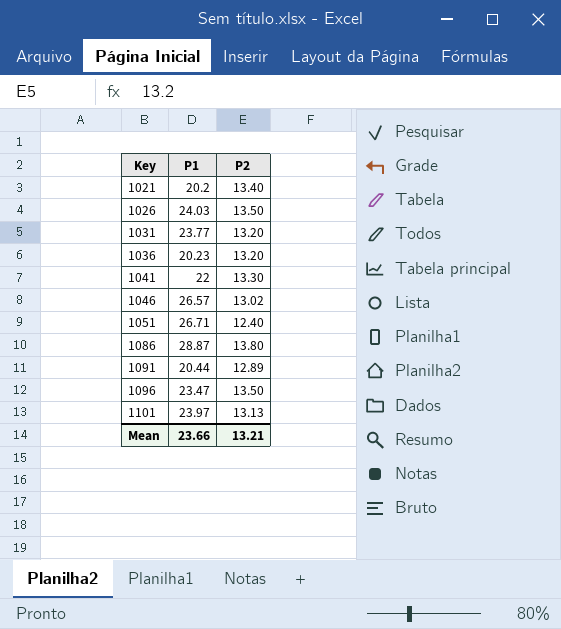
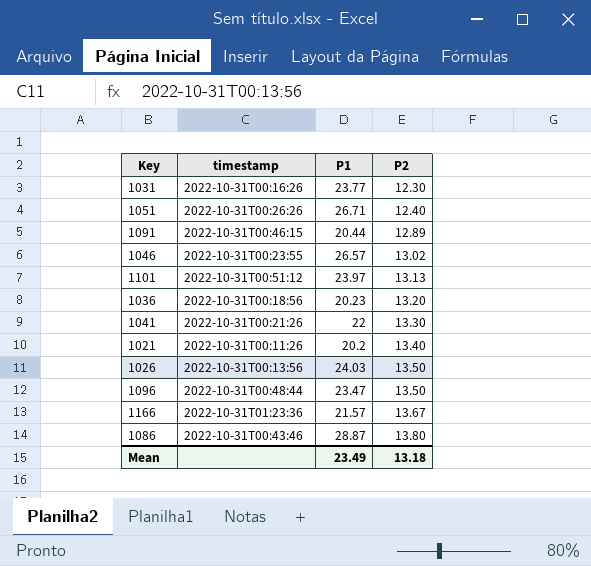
row order: Key ascending -> P2 ascending
column timestamp | position: none -> 2
1031 | P2: 13.20 -> 12.30
row 1166: none -> 2022-10-31T01:23:36 | 21.57 | 13.67
Mean | P1: 23.66 -> 23.49
Mean | P2: 13.21 -> 13.18

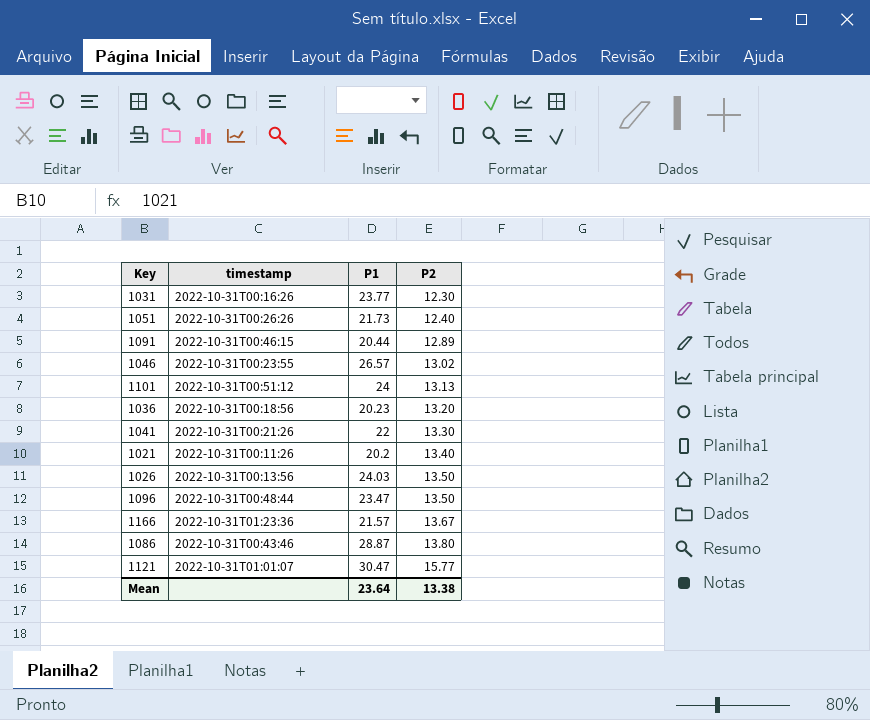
1051 | P1: 26.71 -> 21.73
1101 | P1: 23.97 -> 24
row 1121: none -> 2022-10-31T01:01:07 | 30.47 | 15.77
Mean | P1: 23.49 -> 23.64
Mean | P2: 13.18 -> 13.38

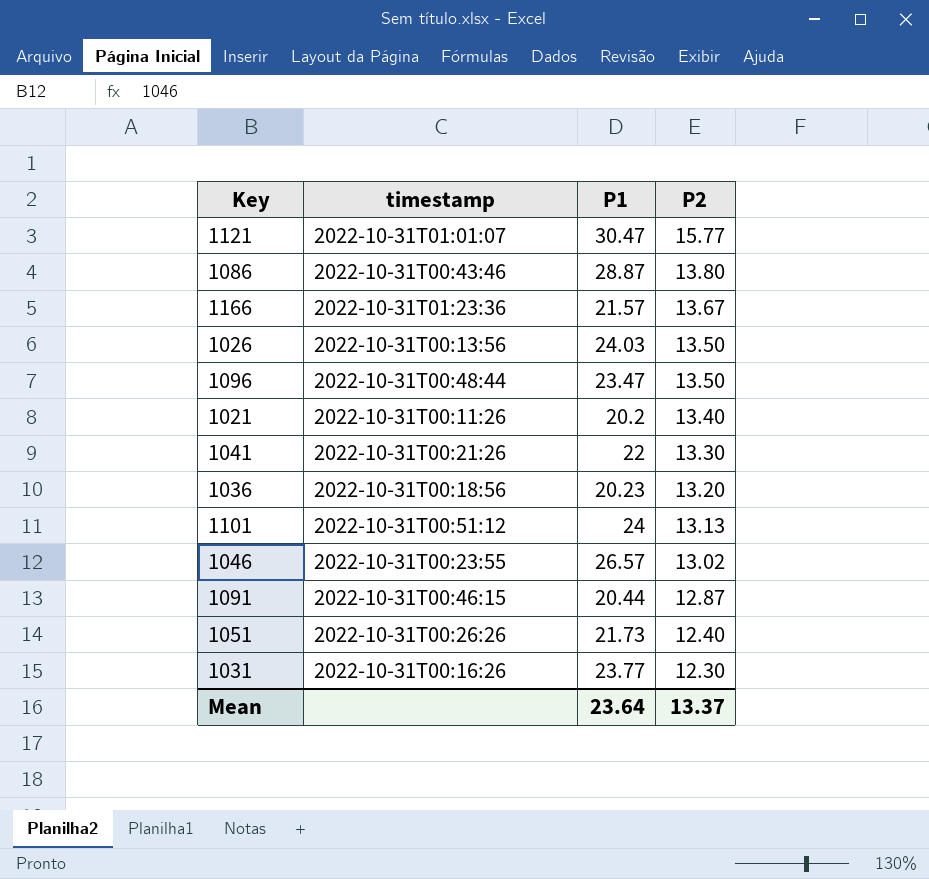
row order: P2 ascending -> P2 descending
1091 | P2: 12.89 -> 12.87
Mean | P2: 13.38 -> 13.37

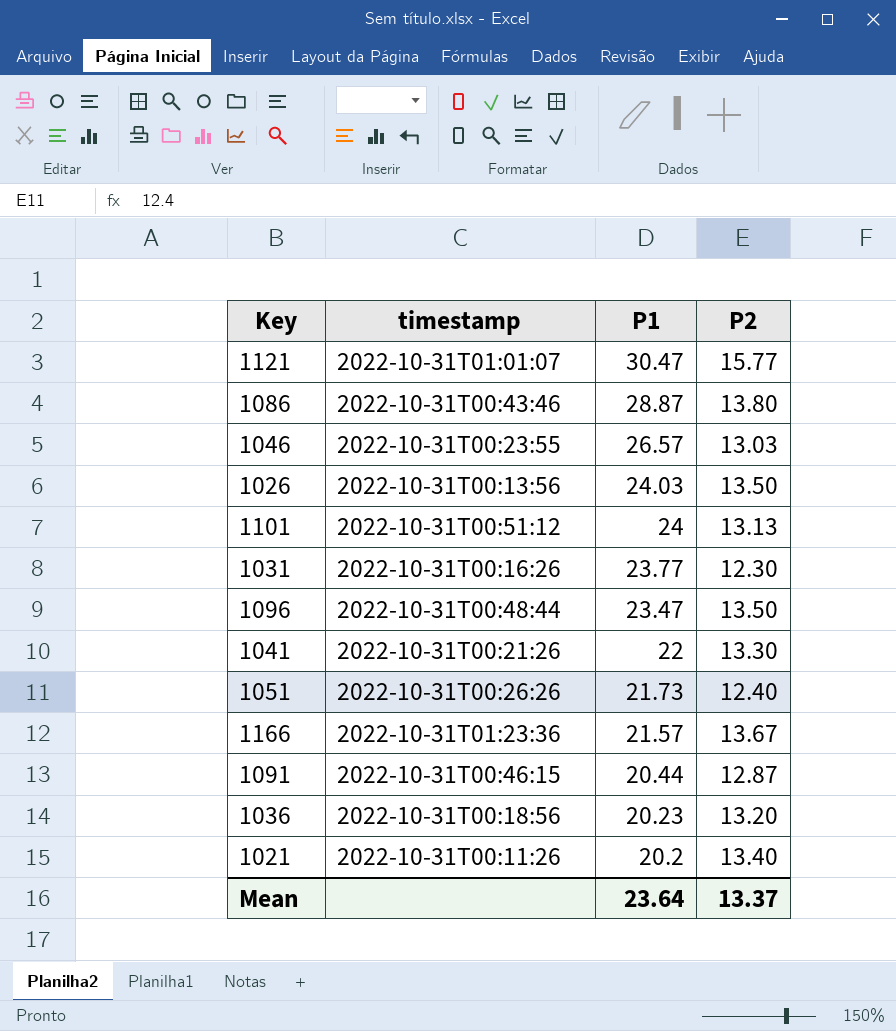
row order: P2 descending -> P1 descending
1046 | P2: 13.02 -> 13.03

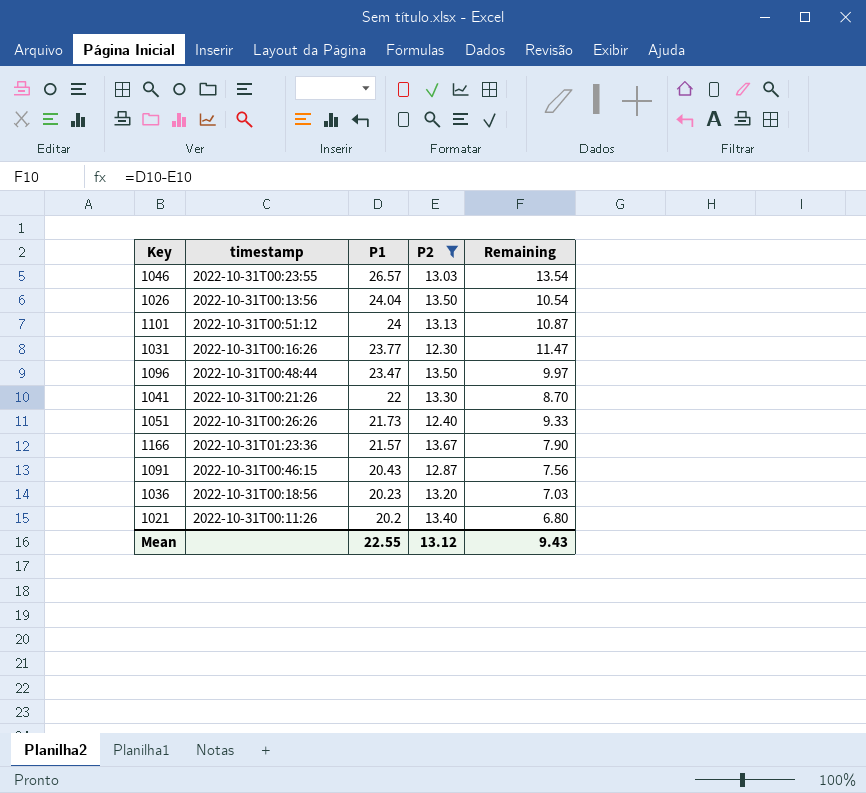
filter: none -> P2 <= 13.67
column Remaining | formula: none -> [P1] - [P2]
1026 | P1: 24.03 -> 24.04
1091 | P1: 20.44 -> 20.43
Mean | P1: 23.64 -> 22.55
Mean | P2: 13.37 -> 13.12

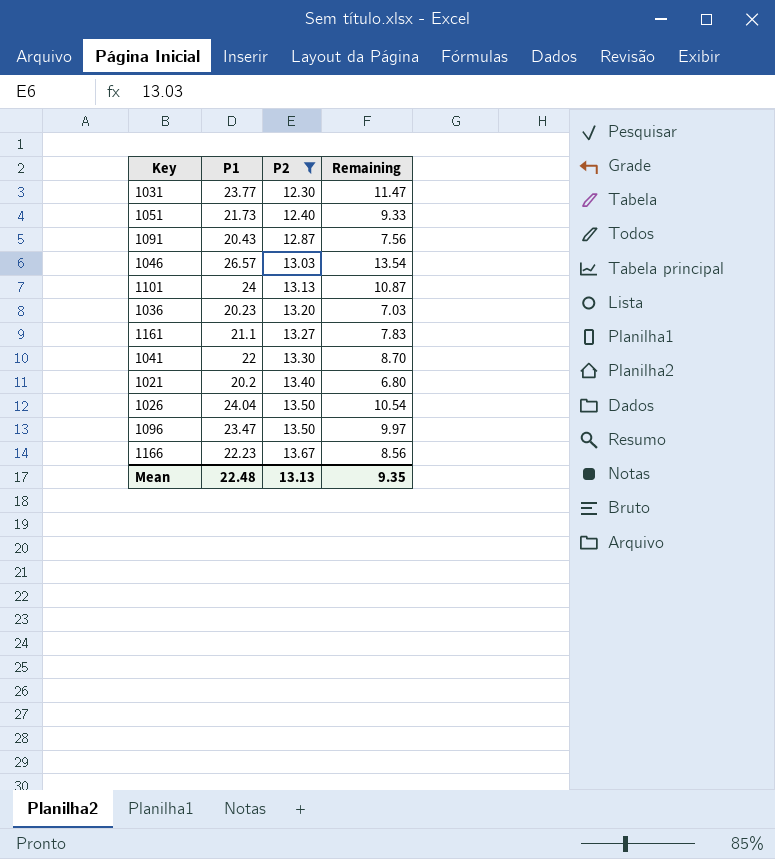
row order: P1 descending -> P2 ascending
column timestamp | position: 2 -> none
row 1161: none -> 21.1 | 13.27 | 7.83
1166 | P1: 21.57 -> 22.23
1166 | Remaining: 7.90 -> 8.56
Mean | P1: 22.55 -> 22.48
Mean | P2: 13.12 -> 13.13
Mean | Remaining: 9.43 -> 9.35

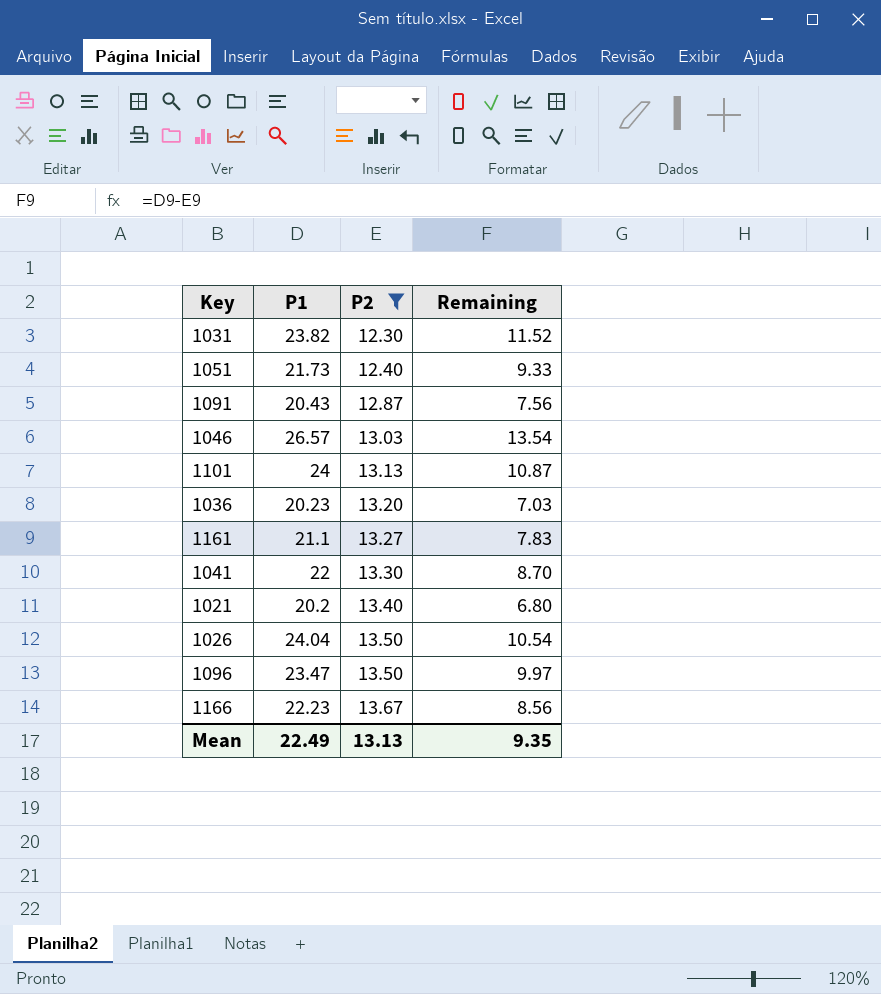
1031 | P1: 23.77 -> 23.82
1031 | Remaining: 11.47 -> 11.52
Mean | P1: 22.48 -> 22.49

